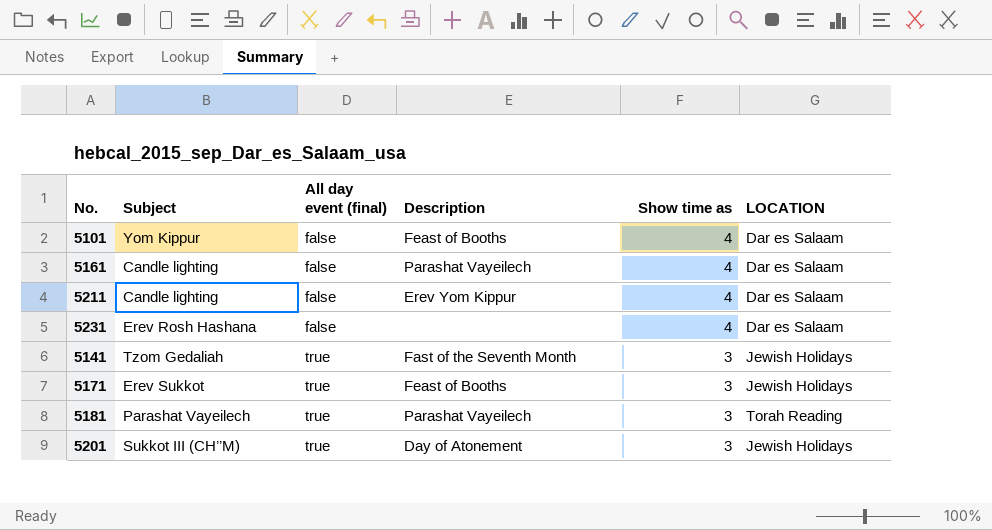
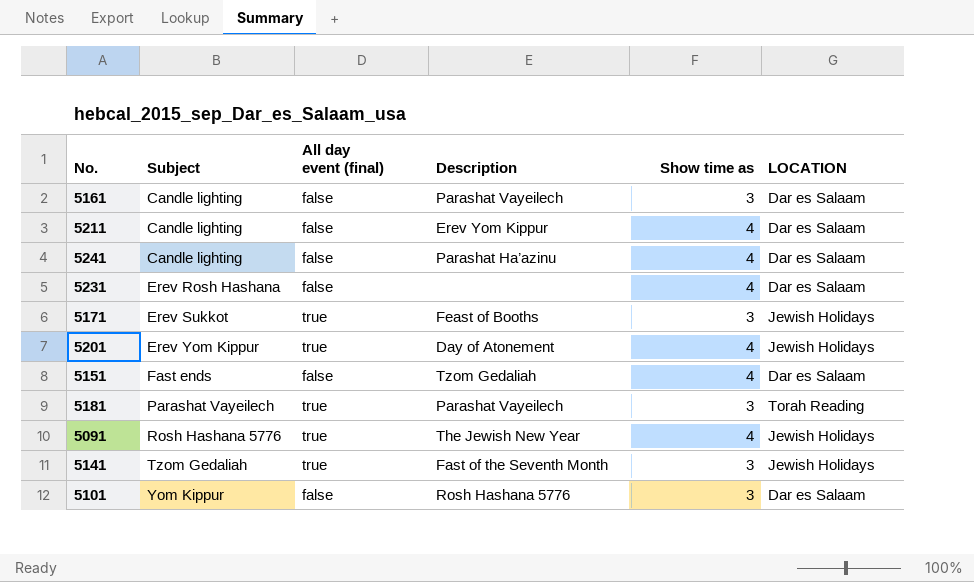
row order: All day event (final) ascending -> Subject ascending
5161 | Show time as: 4 -> 3
row 5241: none -> Candle lighting | false | Parashat Ha’azinu | 4 | Dar es Salaam
5201 | Subject: Sukkot III (CH’’M) -> Erev Yom Kippur
5201 | Show time as: 3 -> 4
row 5151: none -> Fast ends | false | Tzom Gedaliah | 4 | Dar es Salaam
row 5091: none -> Rosh Hashana 5776 | true | The Jewish New Year | 4 | Jewish Holidays
5101 | Description: Feast of Booths -> Rosh Hashana 5776
5101 | Show time as: 4 -> 3

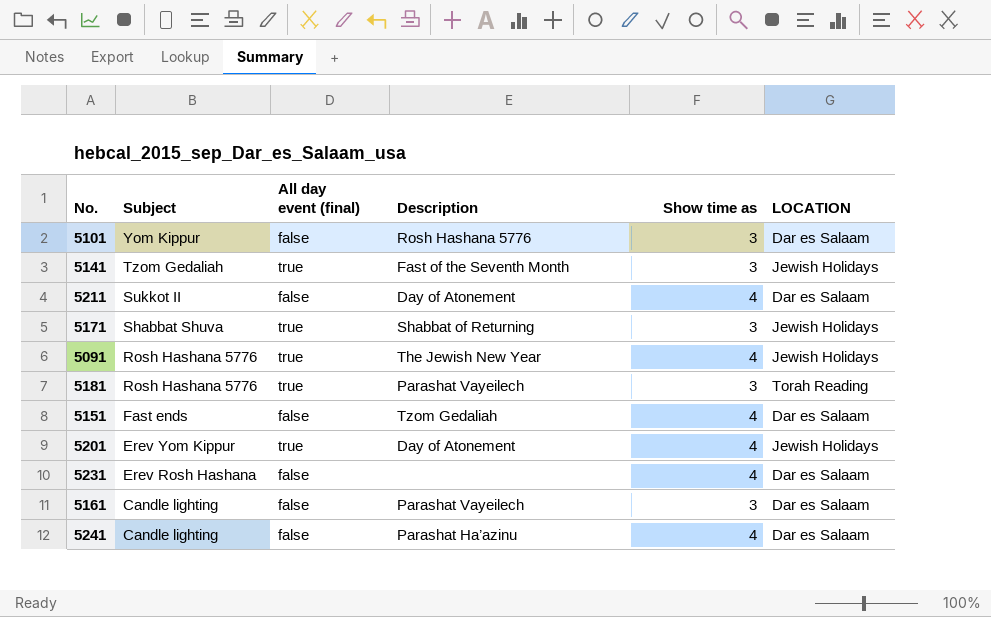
row order: Subject ascending -> Subject descending
5211 | Subject: Candle lighting -> Sukkot II
5211 | Description: Erev Yom Kippur -> Day of Atonement
5171 | Subject: Erev Sukkot -> Shabbat Shuva
5171 | Description: Feast of Booths -> Shabbat of Returning
5181 | Subject: Parashat Vayeilech -> Rosh Hashana 5776

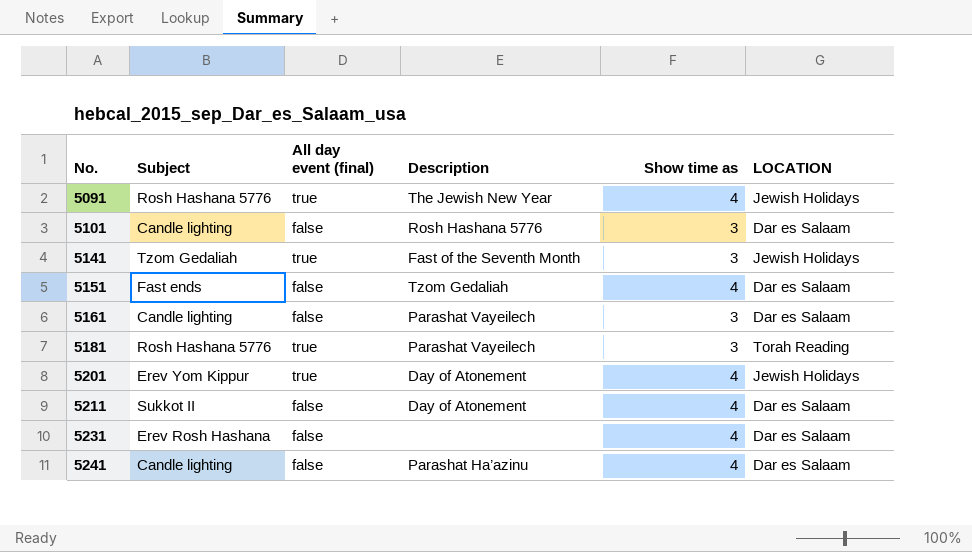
row order: Subject descending -> No. ascending
row 5171: Shabbat Shuva | true | Shabbat of Returning | 3 | Jewish Holidays -> none
5101 | Subject: Yom Kippur -> Candle lighting

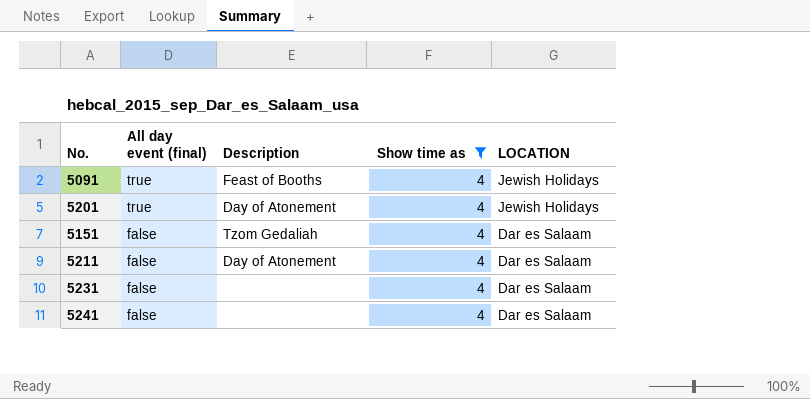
filter: none -> Show time as = 4
row order: No. ascending -> All day event (final) descending
column Subject | position: 2 -> none
5091 | Description: The Jewish New Year -> Feast of Booths
5241 | Description: Parashat Ha’azinu -> none

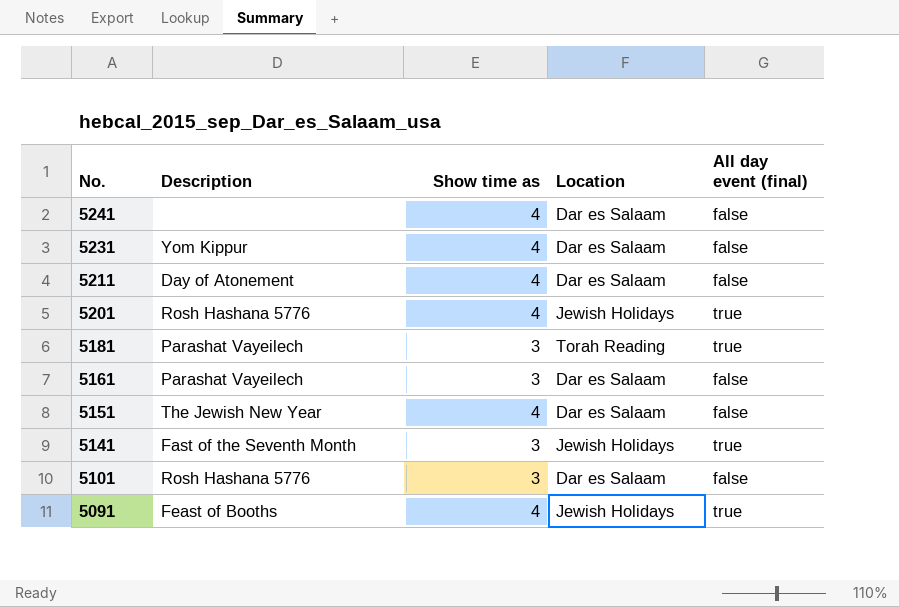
filter: Show time as = 4 -> none
row order: All day event (final) descending -> No. descending
column name: LOCATION -> Location
column All day event (final) | position: 2 -> 5
5231 | Description: none -> Yom Kippur
5201 | Description: Day of Atonement -> Rosh Hashana 5776
5151 | Description: Tzom Gedaliah -> The Jewish New Year

